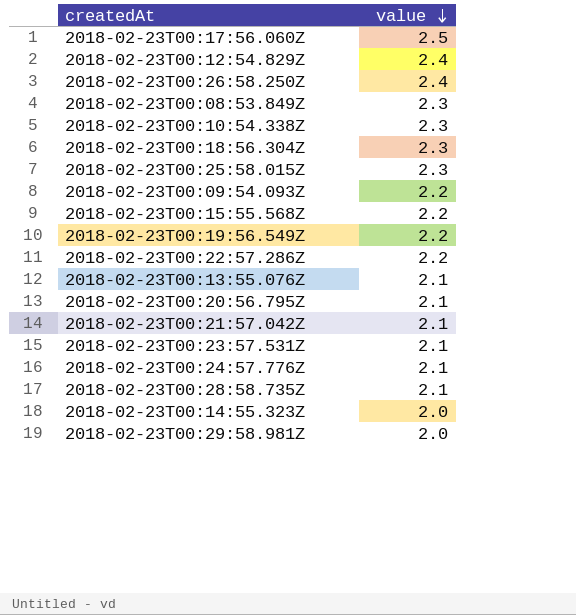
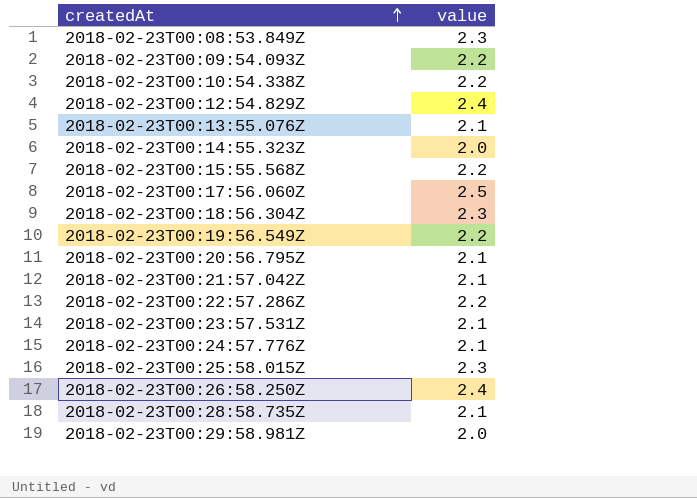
row order: value descending -> createdAt ascending
2018-02-23T00:10:54.338Z | value: 2.3 -> 2.2

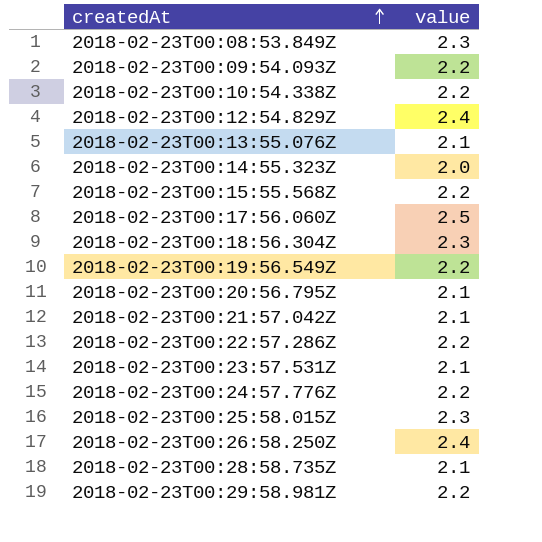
2018-02-23T00:24:57.776Z | value: 2.1 -> 2.2
2018-02-23T00:29:58.981Z | value: 2.0 -> 2.2

